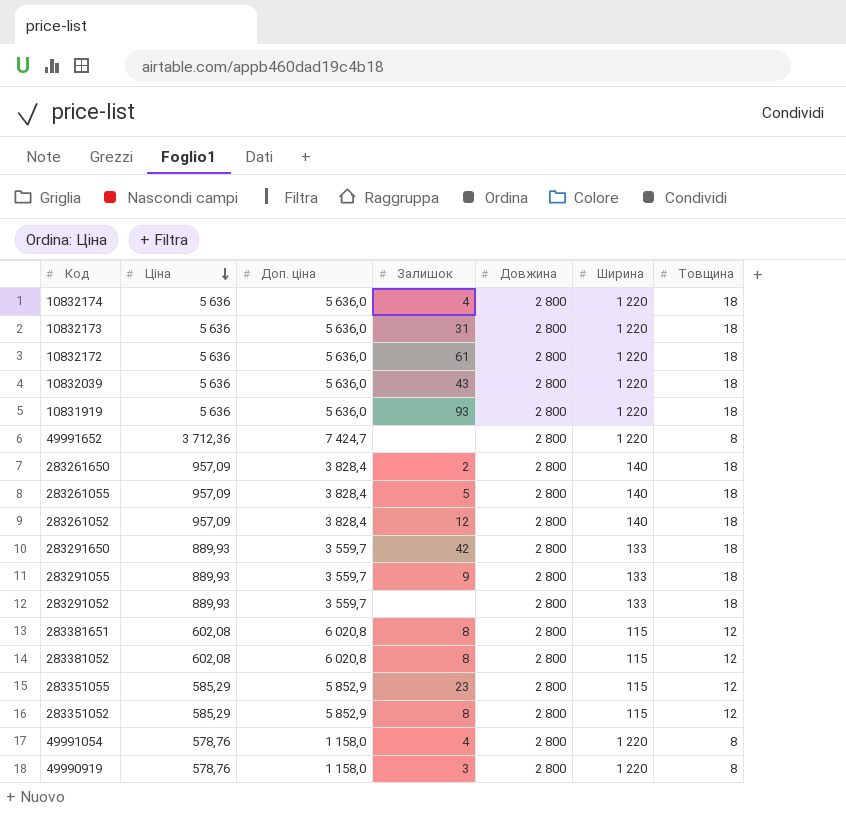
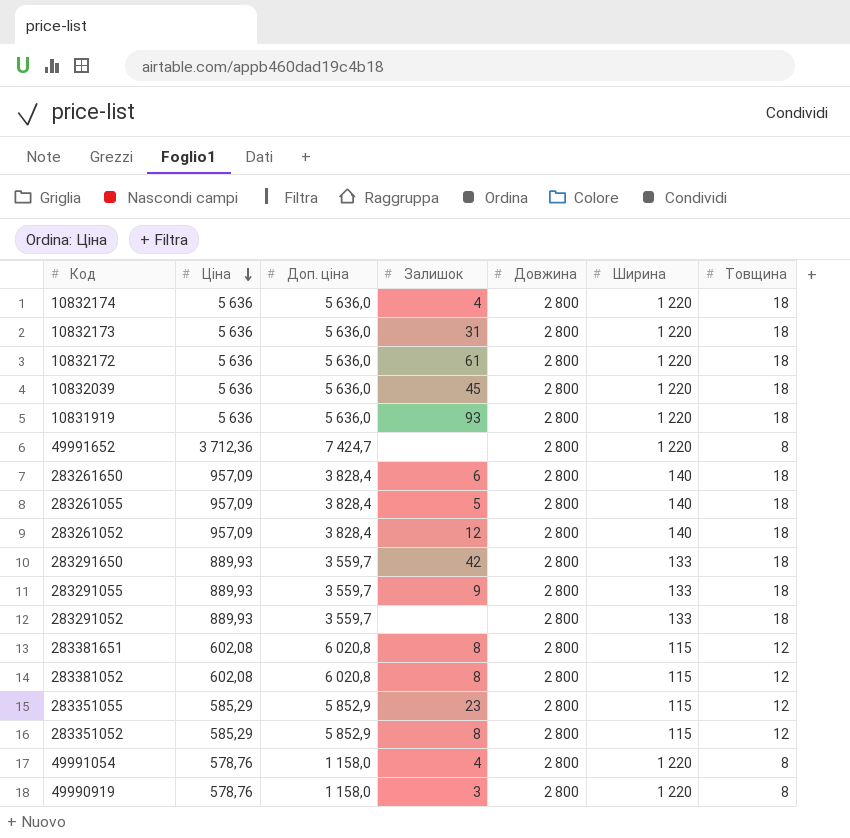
10832039 | Залишок: 43 -> 45
283261650 | Залишок: 2 -> 6

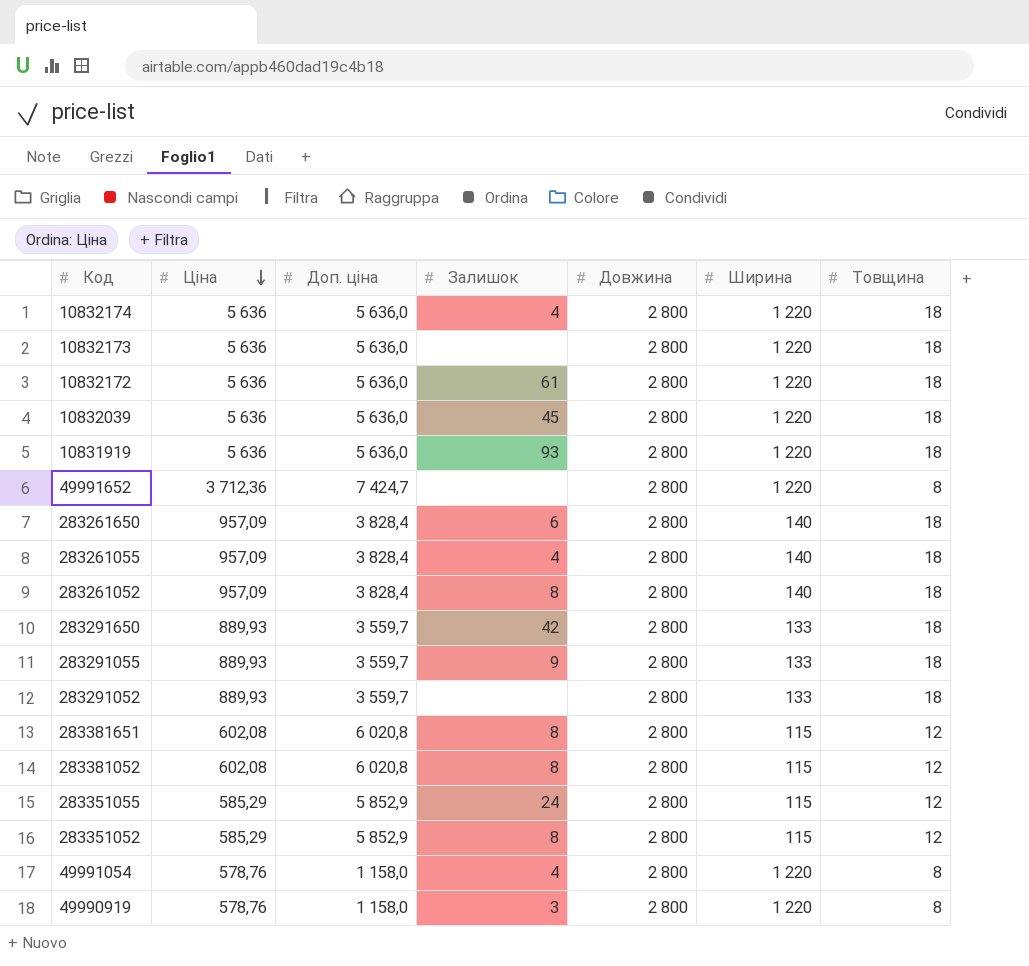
10832173 | Залишок: 31 -> none
283261055 | Залишок: 5 -> 4
283261052 | Залишок: 12 -> 8
283351055 | Залишок: 23 -> 24

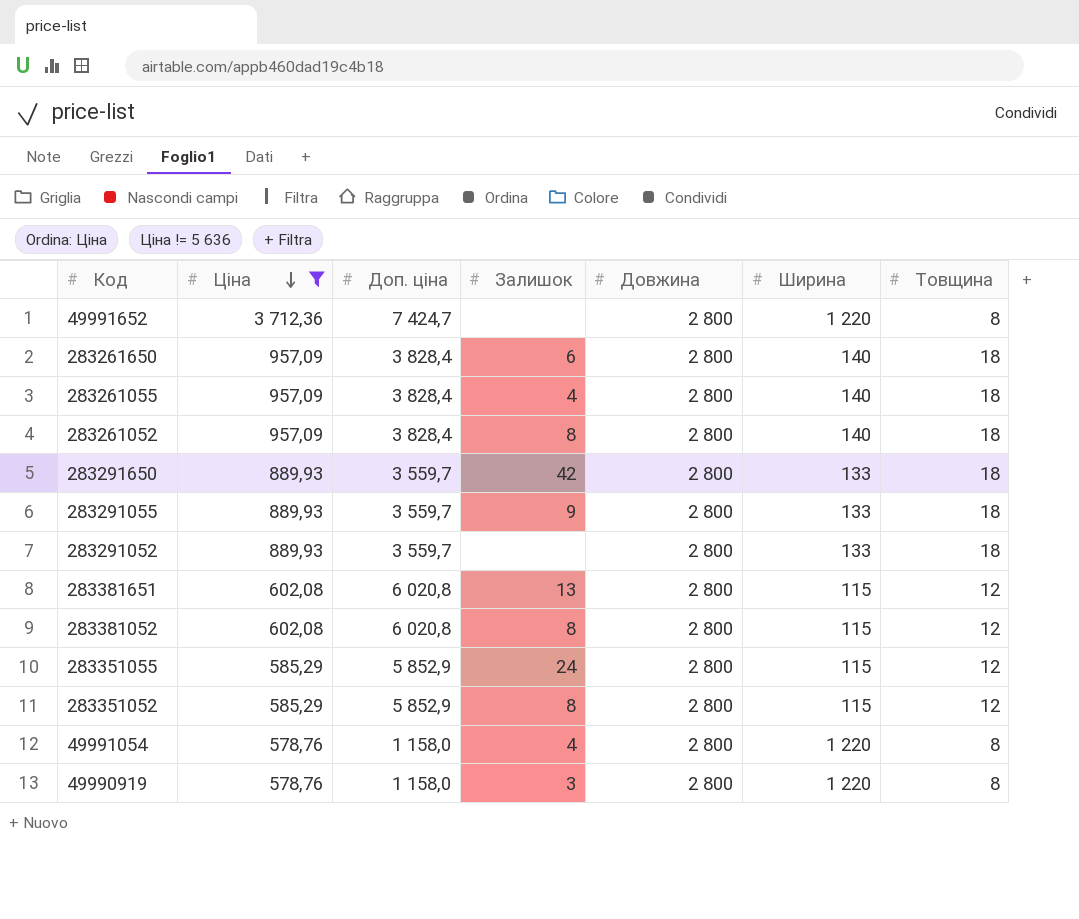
filter: none -> Ціна != 5 636
283381651 | Залишок: 8 -> 13

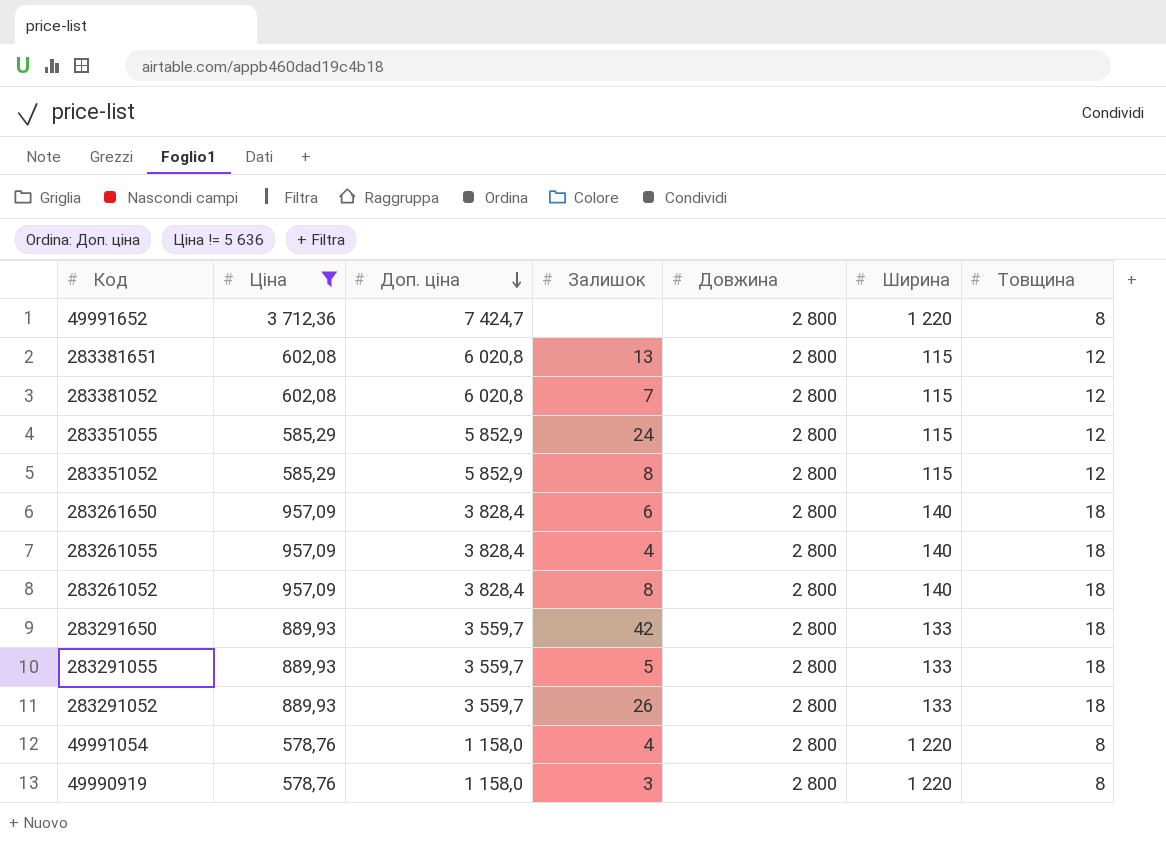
row order: Ціна descending -> Доп. ціна descending
283381052 | Залишок: 8 -> 7
283291055 | Залишок: 9 -> 5
283291052 | Залишок: none -> 26

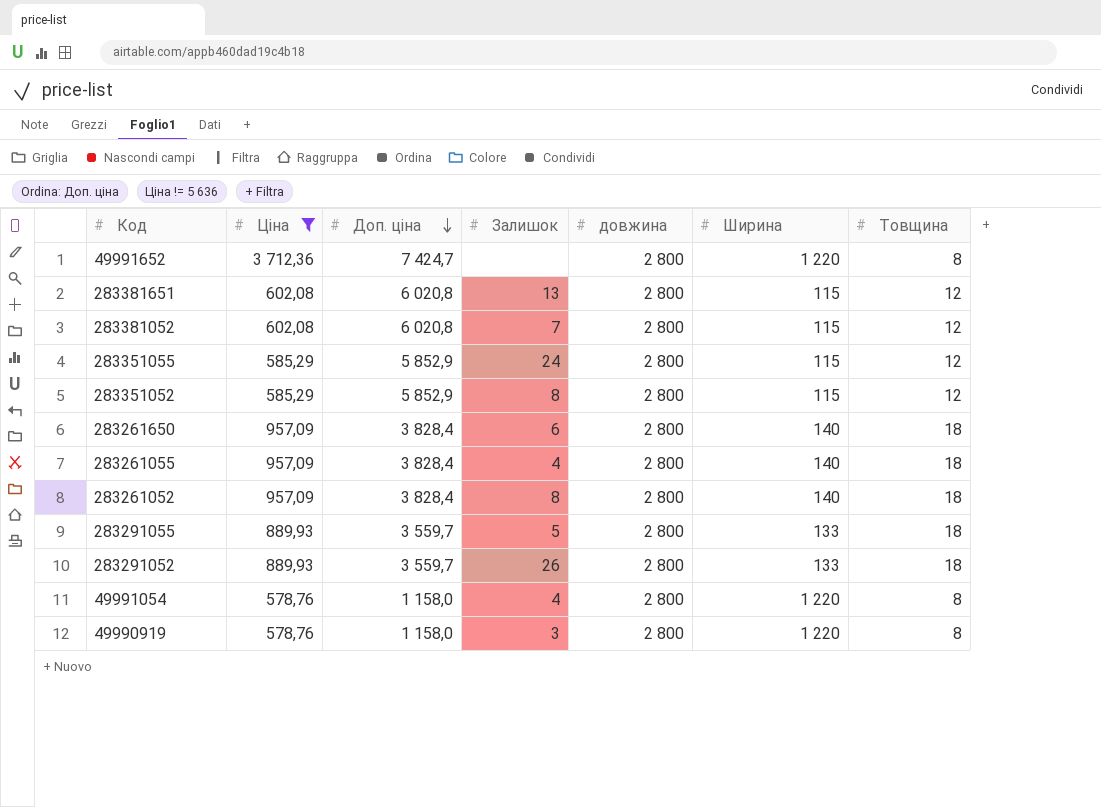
column name: Довжина -> довжина
row 283291650: 889,93 | 3 559,7 | 42 | 2 800 | 133 | 18 -> none

